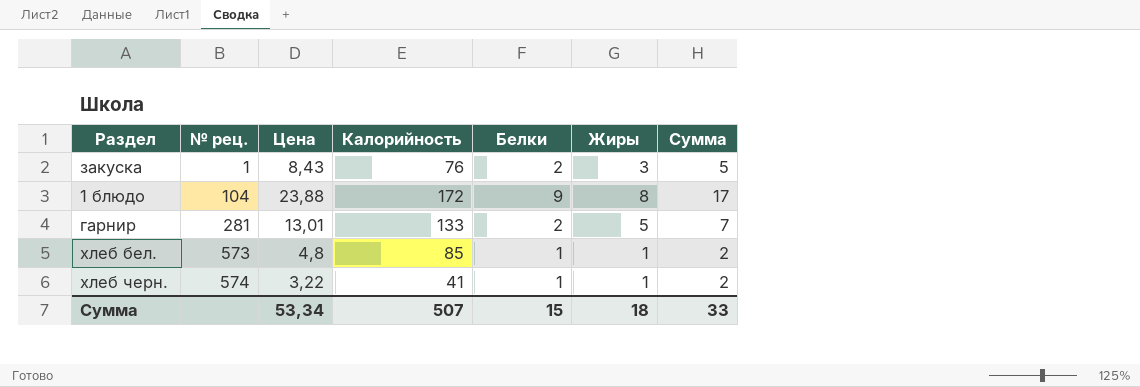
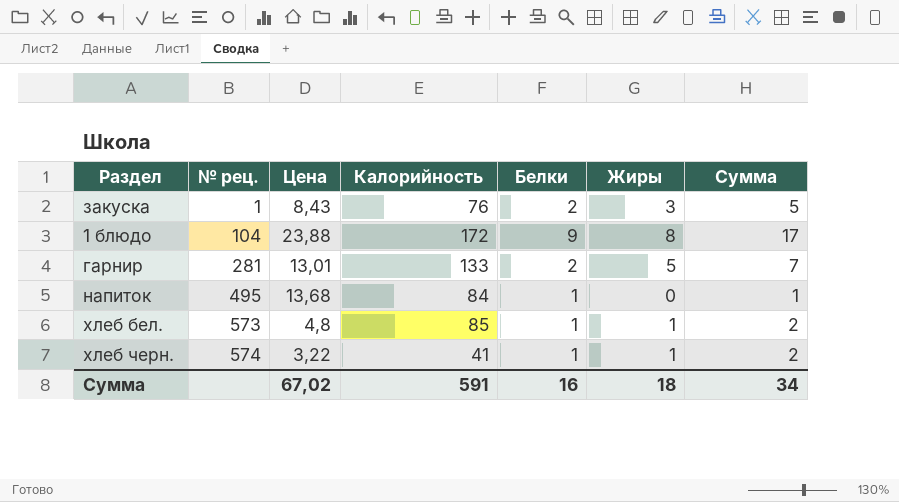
row напиток: none -> 495 | 13,68 | 84 | 1 | 0 | 1
Сумма | Цена: 53,34 -> 67,02
Сумма | Калорийность: 507 -> 591
Сумма | Белки: 15 -> 16
Сумма | Сумма: 33 -> 34

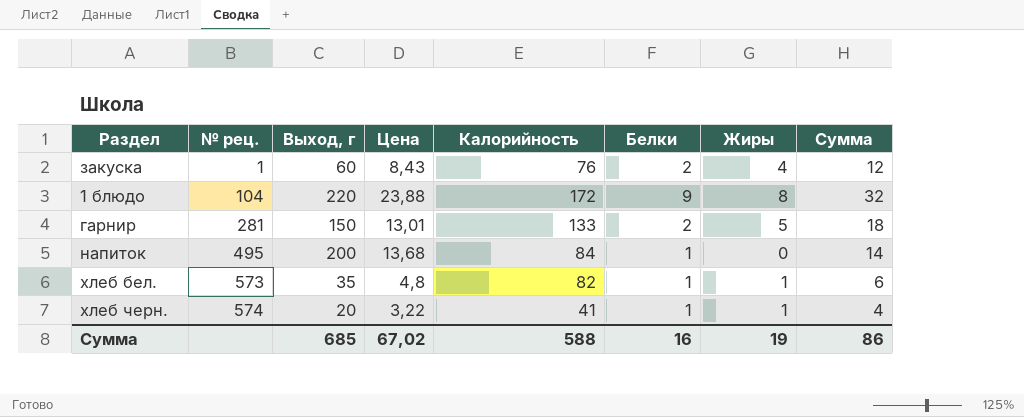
column Выход, г | position: none -> 3
column Сумма | formula: [Белки] + [Жиры] -> [Цена] + [Жиры]
закуска | Жиры: 3 -> 4
хлеб бел. | Калорийность: 85 -> 82
Сумма | Калорийность: 591 -> 588
Сумма | Жиры: 18 -> 19
Сумма | Сумма: 34 -> 86

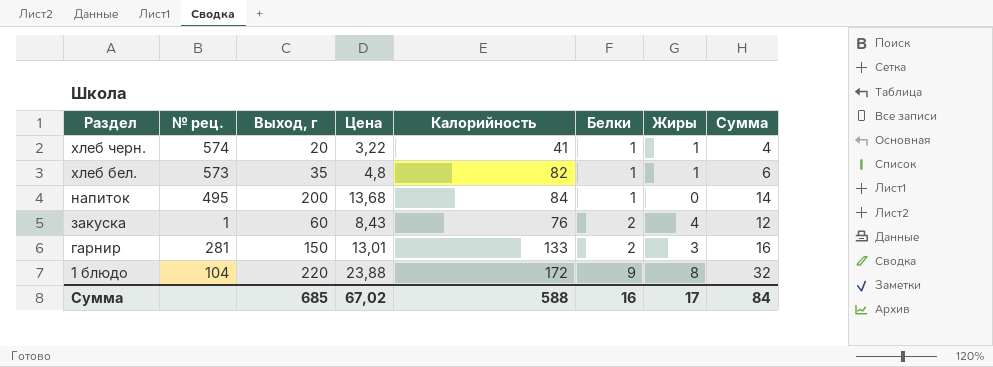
row order: № рец. ascending -> Раздел descending
гарнир | Жиры: 5 -> 3
гарнир | Сумма: 18 -> 16
Сумма | Жиры: 19 -> 17
Сумма | Сумма: 86 -> 84

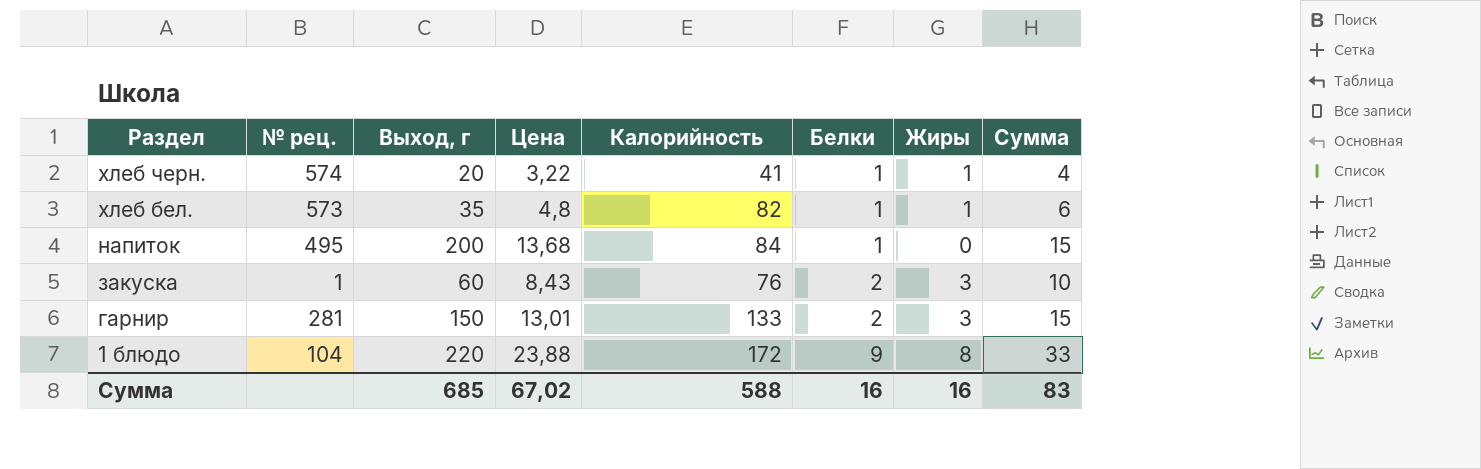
column Сумма | formula: [Цена] + [Жиры] -> [Цена] + [Белки]
закуска | Жиры: 4 -> 3
Сумма | Жиры: 17 -> 16
Сумма | Сумма: 84 -> 83

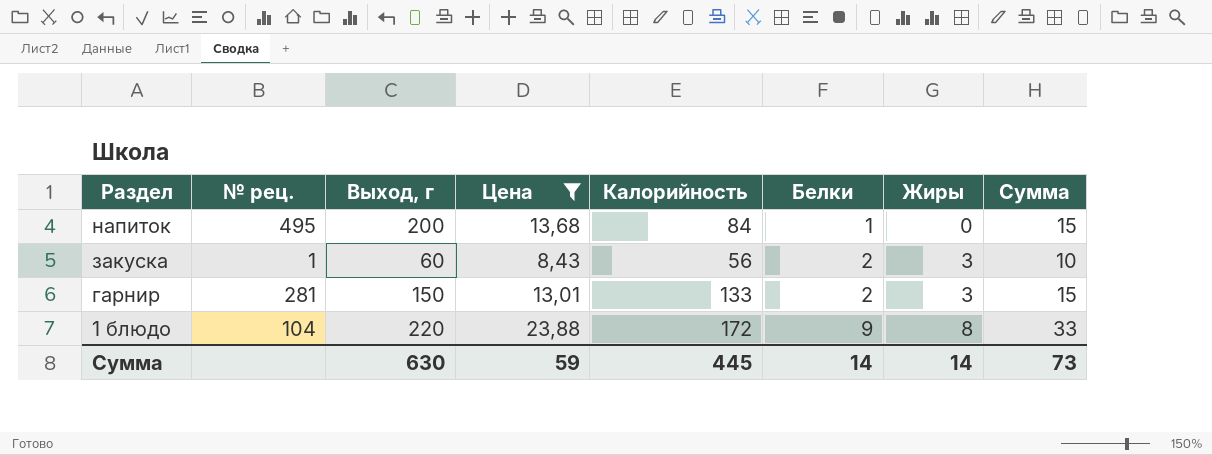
filter: none -> Цена >= 8,43
закуска | Калорийность: 76 -> 56
Сумма | Выход, г: 685 -> 630
Сумма | Цена: 67,02 -> 59
Сумма | Калорийность: 588 -> 445
Сумма | Белки: 16 -> 14
Сумма | Жиры: 16 -> 14
Сумма | Сумма: 83 -> 73

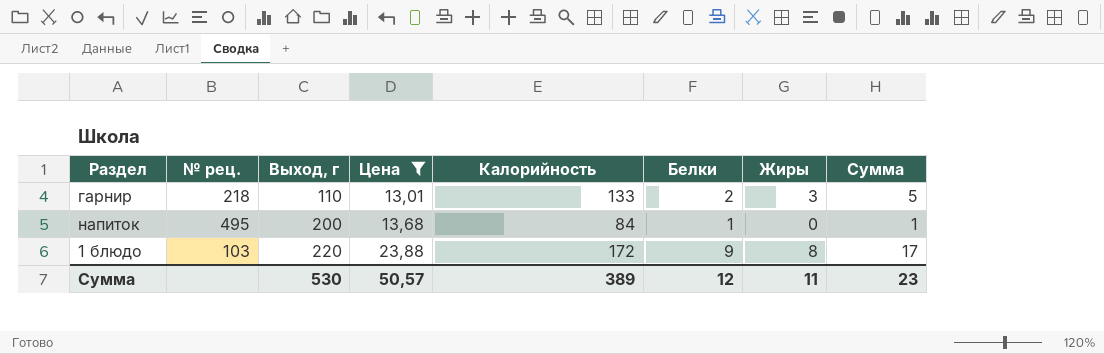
row order: Раздел descending -> Выход, г ascending
column Сумма | formula: [Цена] + [Белки] -> [Белки] + [Жиры]
row закуска: 1 | 60 | 8,43 | 56 | 2 | 3 | 10 -> none
гарнир | № рец.: 281 -> 218
гарнир | Выход, г: 150 -> 110
1 блюдо | № рец.: 104 -> 103
Сумма | Выход, г: 630 -> 530
Сумма | Цена: 59 -> 50,57
Сумма | Калорийность: 445 -> 389
Сумма | Белки: 14 -> 12
Сумма | Жиры: 14 -> 11
Сумма | Сумма: 73 -> 23

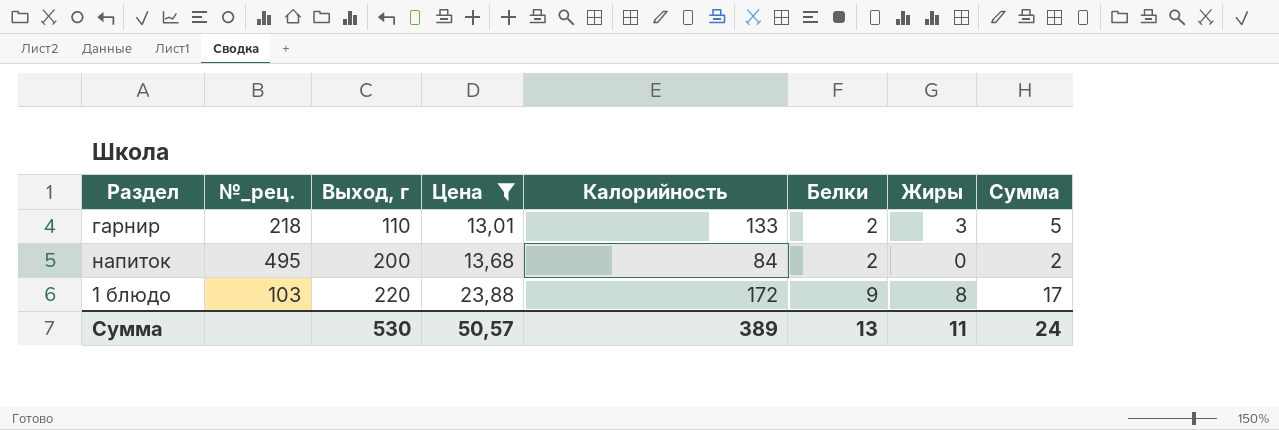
column name: № рец. -> №_рец.
напиток | Белки: 1 -> 2
напиток | Сумма: 1 -> 2
Сумма | Белки: 12 -> 13
Сумма | Сумма: 23 -> 24

